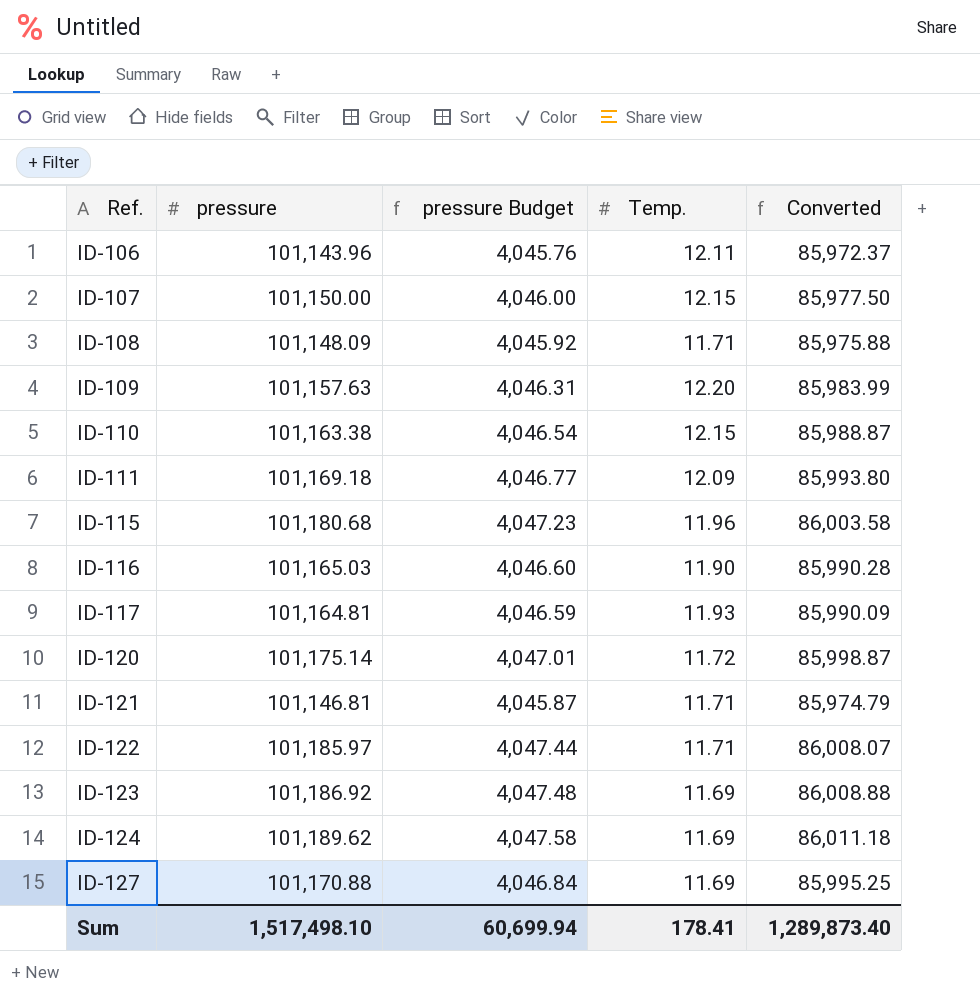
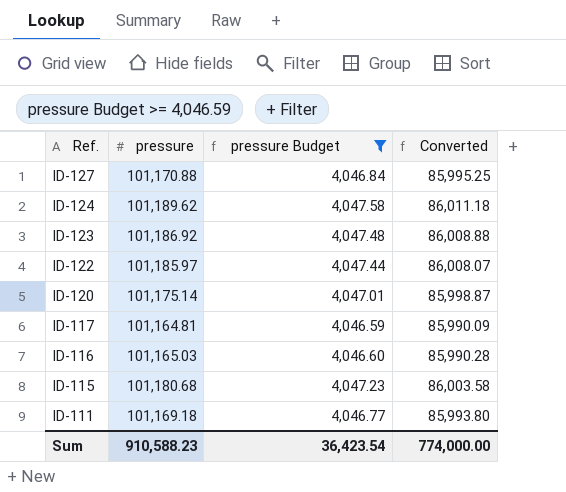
filter: none -> pressure Budget >= 4,046.59
row order: Ref. ascending -> Ref. descending
column Temp. | position: 4 -> none
Sum | pressure: 1,517,498.10 -> 910,588.23
Sum | pressure Budget: 60,699.94 -> 36,423.54
Sum | Converted: 1,289,873.40 -> 774,000.00

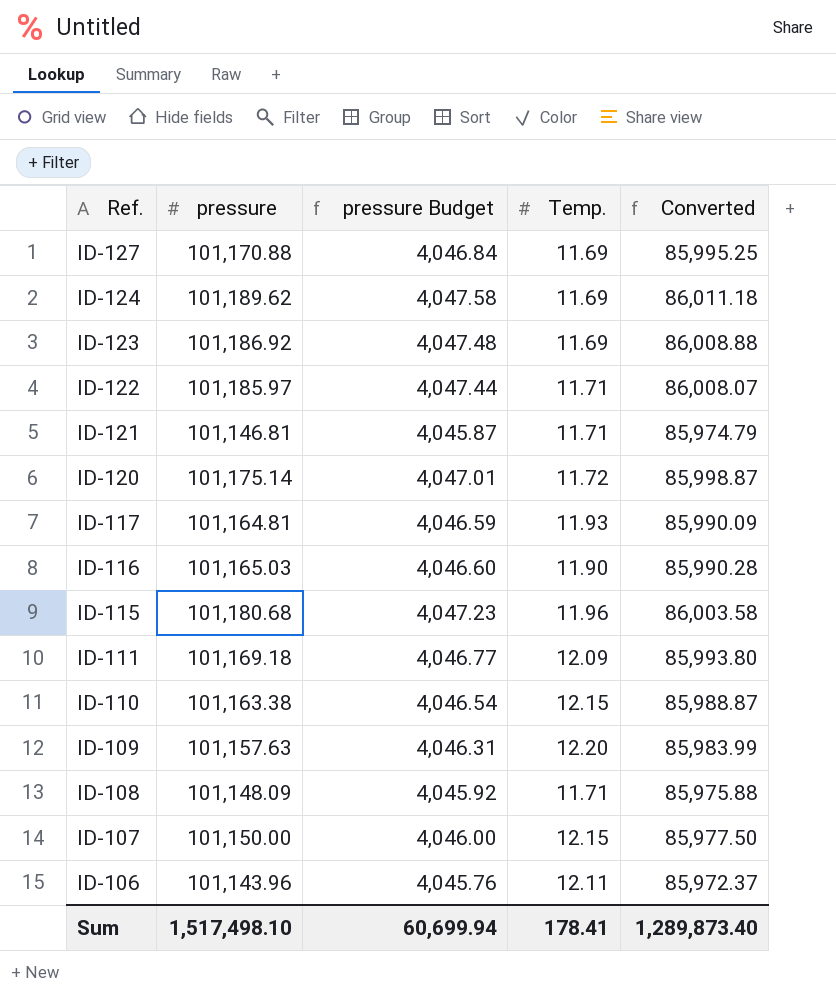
filter: pressure Budget >= 4,046.59 -> none
column Temp. | position: none -> 4
Sum | pressure: 910,588.23 -> 1,517,498.10
Sum | pressure Budget: 36,423.54 -> 60,699.94
Sum | Converted: 774,000.00 -> 1,289,873.40

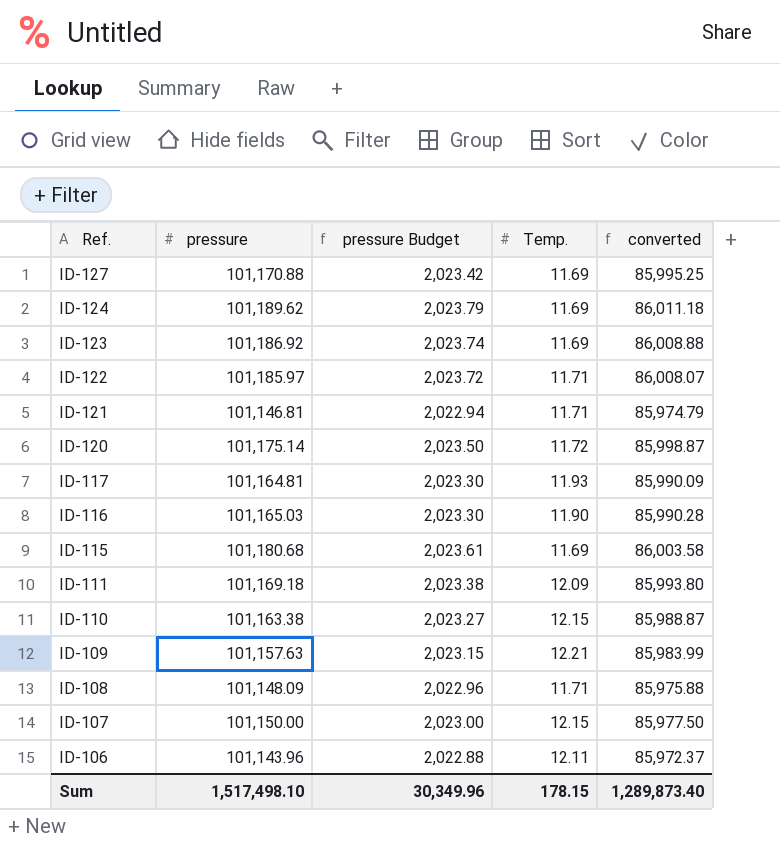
column pressure Budget | formula: [pressure] * 0.04 -> [pressure] * 0.02
column name: Converted -> converted
ID-115 | Temp.: 11.96 -> 11.69
ID-109 | Temp.: 12.20 -> 12.21
Sum | pressure Budget: 60,699.94 -> 30,349.96
Sum | Temp.: 178.41 -> 178.15

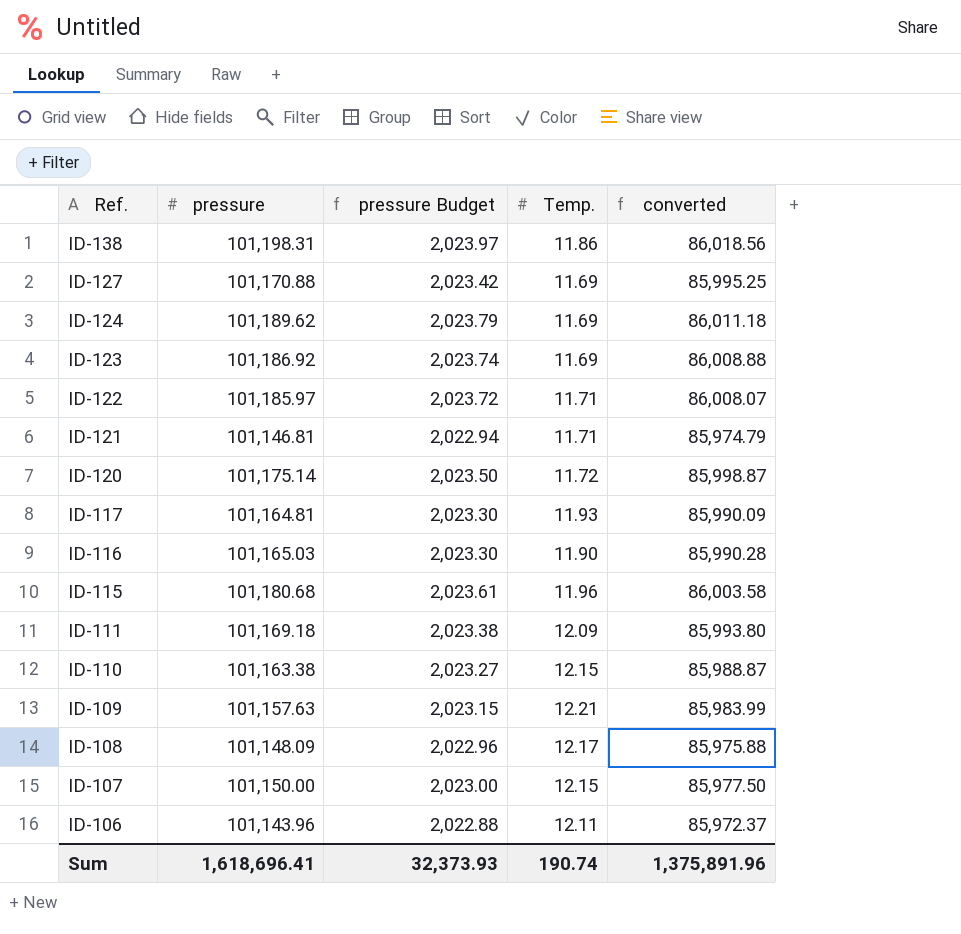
row ID-138: none -> 101,198.31 | 2,023.97 | 11.86 | 86,018.56
ID-115 | Temp.: 11.69 -> 11.96
ID-108 | Temp.: 11.71 -> 12.17
Sum | pressure: 1,517,498.10 -> 1,618,696.41
Sum | pressure Budget: 30,349.96 -> 32,373.93
Sum | Temp.: 178.15 -> 190.74
Sum | converted: 1,289,873.40 -> 1,375,891.96

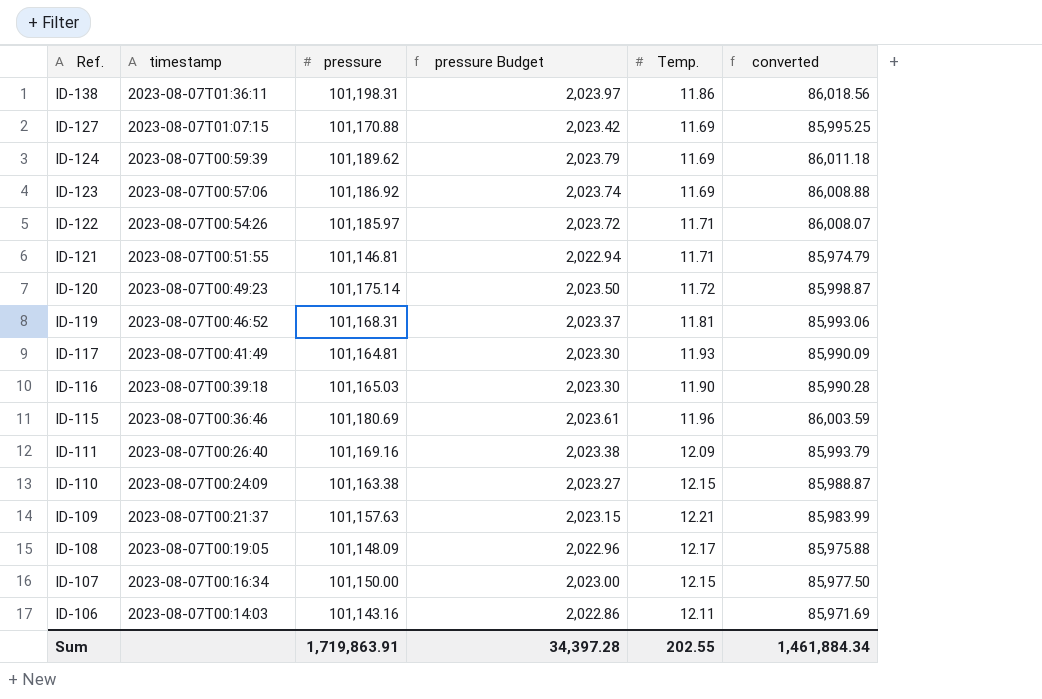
column timestamp | position: none -> 2
row ID-119: none -> 2023-08-07T00:46:52 | 101,168.31 | 2,023.37 | 11.81 | 85,993.06
ID-115 | pressure: 101,180.68 -> 101,180.69
ID-115 | converted: 86,003.58 -> 86,003.59
ID-111 | pressure: 101,169.18 -> 101,169.16
ID-111 | converted: 85,993.80 -> 85,993.79
ID-106 | pressure: 101,143.96 -> 101,143.16
ID-106 | pressure Budget: 2,022.88 -> 2,022.86
ID-106 | converted: 85,972.37 -> 85,971.69
Sum | pressure: 1,618,696.41 -> 1,719,863.91
Sum | pressure Budget: 32,373.93 -> 34,397.28
Sum | Temp.: 190.74 -> 202.55
Sum | converted: 1,375,891.96 -> 1,461,884.34

